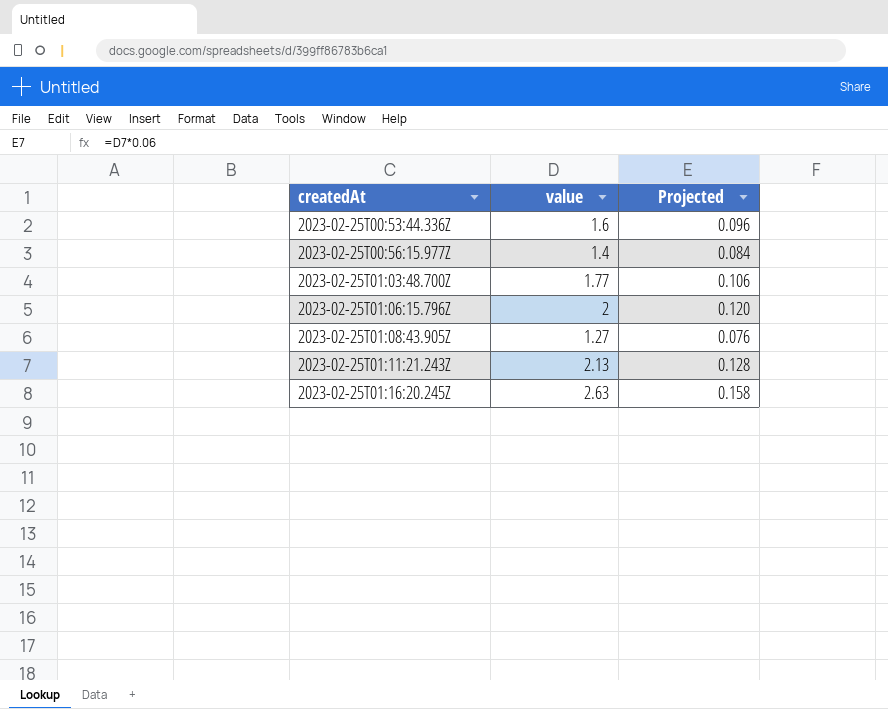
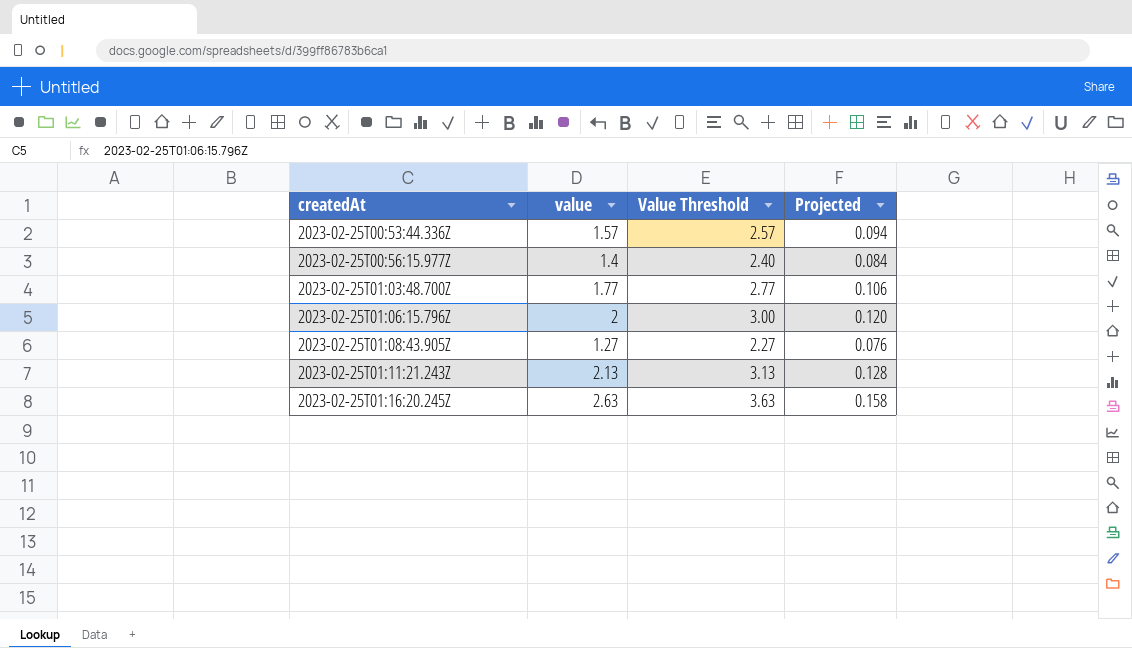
column Value Threshold | formula: none -> [value] + 1
2023-02-25T00:53:44.336Z | value: 1.6 -> 1.57
2023-02-25T00:53:44.336Z | Projected: 0.096 -> 0.094

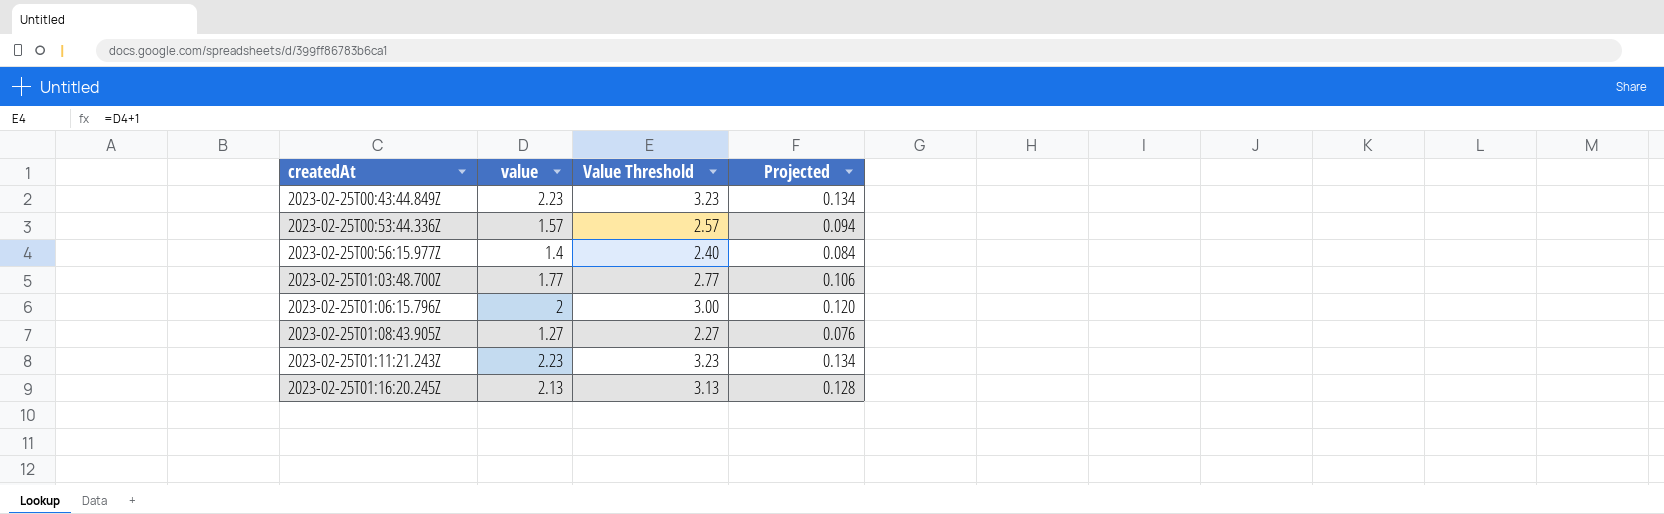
row 2023-02-25T00:43:44.849Z: none -> 2.23 | 3.23 | 0.134
2023-02-25T01:11:21.243Z | value: 2.13 -> 2.23
2023-02-25T01:11:21.243Z | Value Threshold: 3.13 -> 3.23
2023-02-25T01:11:21.243Z | Projected: 0.128 -> 0.134
2023-02-25T01:16:20.245Z | value: 2.63 -> 2.13
2023-02-25T01:16:20.245Z | Value Threshold: 3.63 -> 3.13
2023-02-25T01:16:20.245Z | Projected: 0.158 -> 0.128

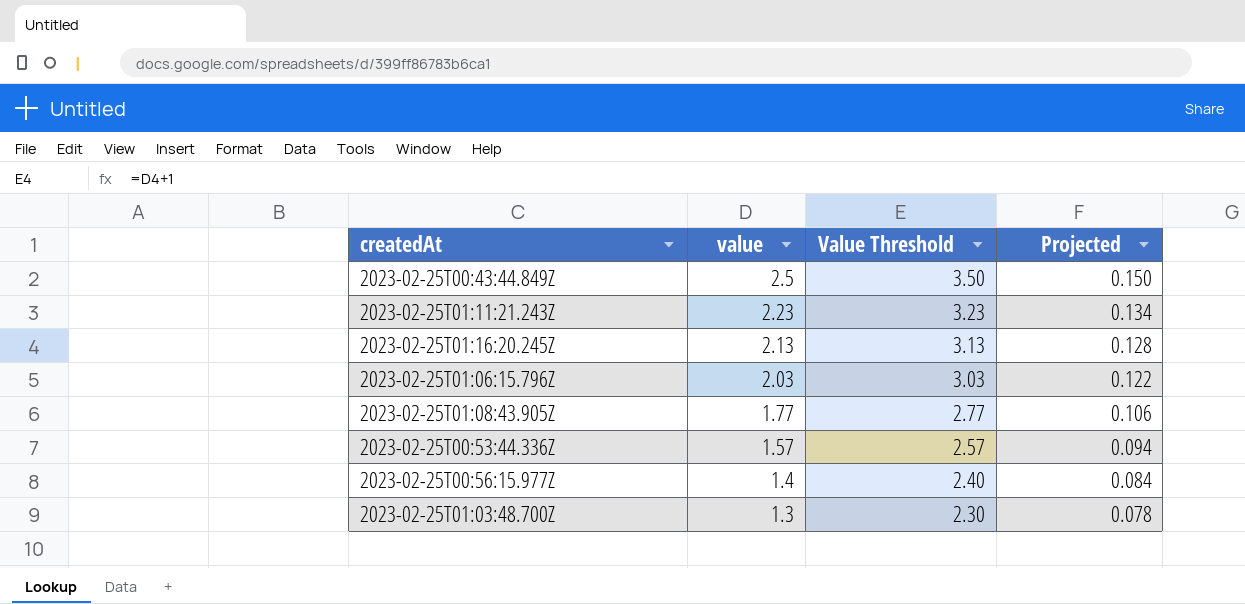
row order: createdAt ascending -> value descending
2023-02-25T00:43:44.849Z | value: 2.23 -> 2.5
2023-02-25T00:43:44.849Z | Value Threshold: 3.23 -> 3.50
2023-02-25T00:43:44.849Z | Projected: 0.134 -> 0.150
2023-02-25T01:06:15.796Z | value: 2 -> 2.03
2023-02-25T01:06:15.796Z | Value Threshold: 3.00 -> 3.03
2023-02-25T01:06:15.796Z | Projected: 0.120 -> 0.122
2023-02-25T01:08:43.905Z | value: 1.27 -> 1.77
2023-02-25T01:08:43.905Z | Value Threshold: 2.27 -> 2.77
2023-02-25T01:08:43.905Z | Projected: 0.076 -> 0.106
2023-02-25T01:03:48.700Z | value: 1.77 -> 1.3
2023-02-25T01:03:48.700Z | Value Threshold: 2.77 -> 2.30
2023-02-25T01:03:48.700Z | Projected: 0.106 -> 0.078

